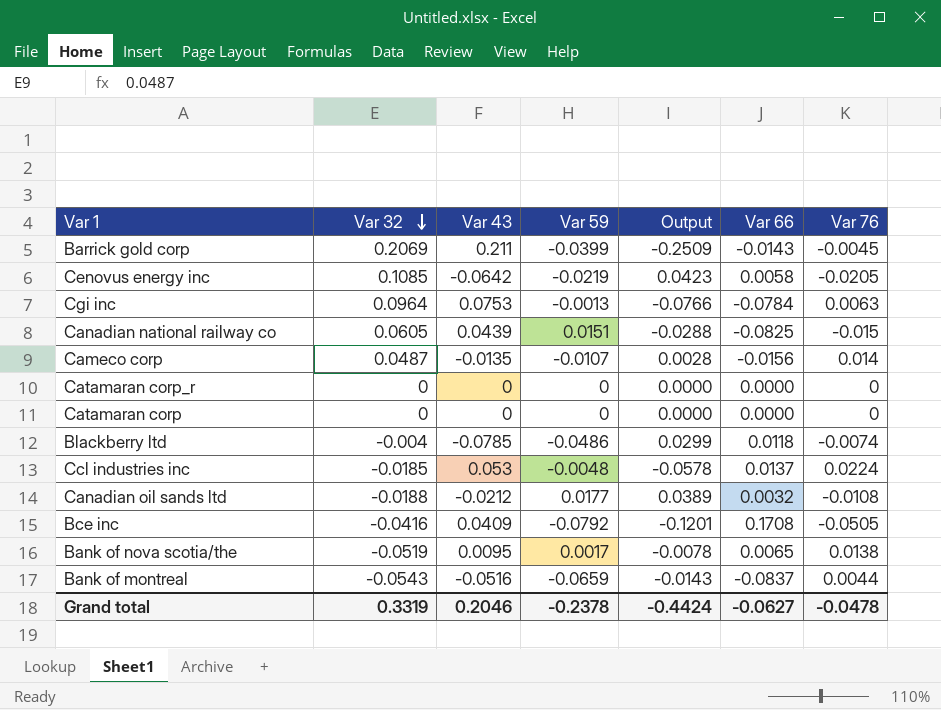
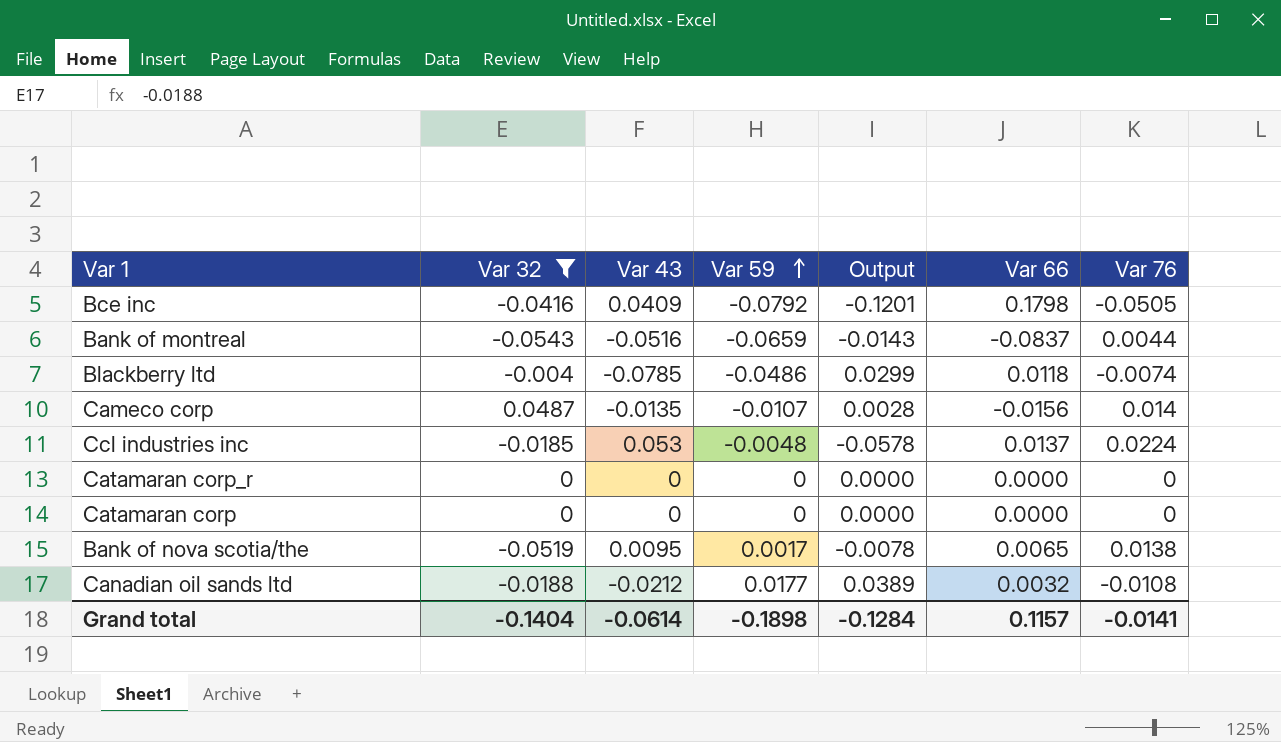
filter: none -> Var 32 <= 0.0487
row order: Var 32 descending -> Var 59 ascending
Bce inc | Var 66: 0.1708 -> 0.1798
Grand total | Var 32: 0.3319 -> -0.1404
Grand total | Var 43: 0.2046 -> -0.0614
Grand total | Var 59: -0.2378 -> -0.1898
Grand total | Output: -0.4424 -> -0.1284
Grand total | Var 66: -0.0627 -> 0.1157
Grand total | Var 76: -0.0478 -> -0.0141

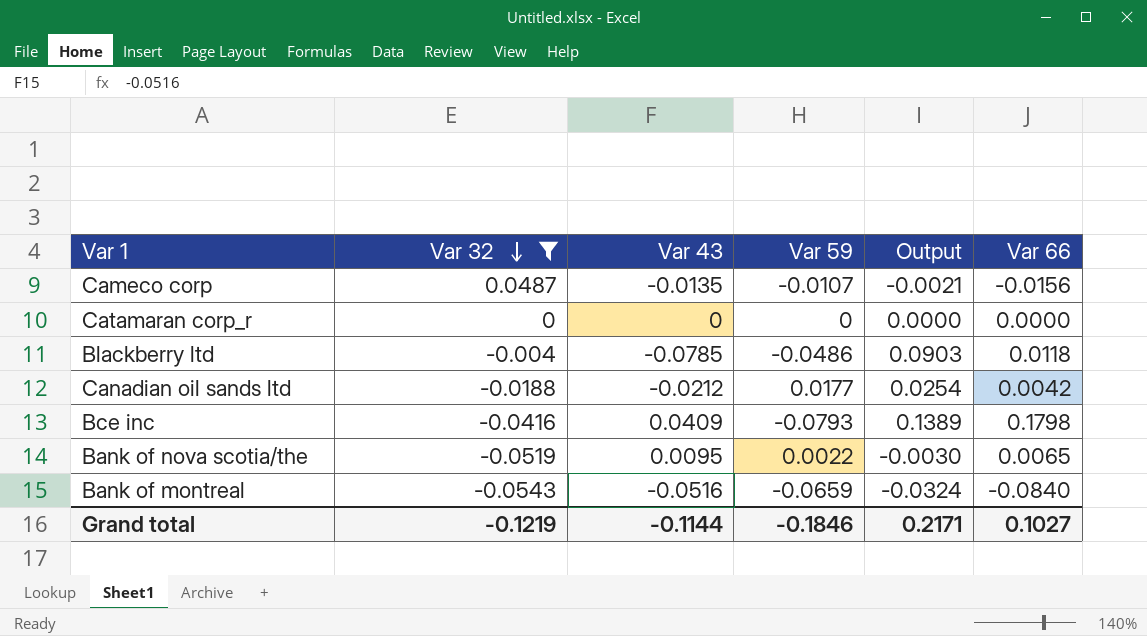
row order: Var 59 ascending -> Var 32 descending
column Var 76 | position: 7 -> none
column Output | formula: [Var 59] - [Var 43] -> [Var 66] - [Var 43]
row Ccl industries inc: -0.0185 | 0.053 | -0.0048 | -0.0578 | 0.0137 | 0.0224 -> none
row Catamaran corp: 0 | 0 | 0 | 0.0000 | 0.0000 | 0 -> none
Canadian oil sands ltd | Var 66: 0.0032 -> 0.0042
Bce inc | Var 59: -0.0792 -> -0.0793
Bank of nova scotia/the | Var 59: 0.0017 -> 0.0022
Bank of montreal | Var 66: -0.0837 -> -0.0840
Grand total | Var 32: -0.1404 -> -0.1219
Grand total | Var 43: -0.0614 -> -0.1144
Grand total | Var 59: -0.1898 -> -0.1846
Grand total | Output: -0.1284 -> 0.2171
Grand total | Var 66: 0.1157 -> 0.1027

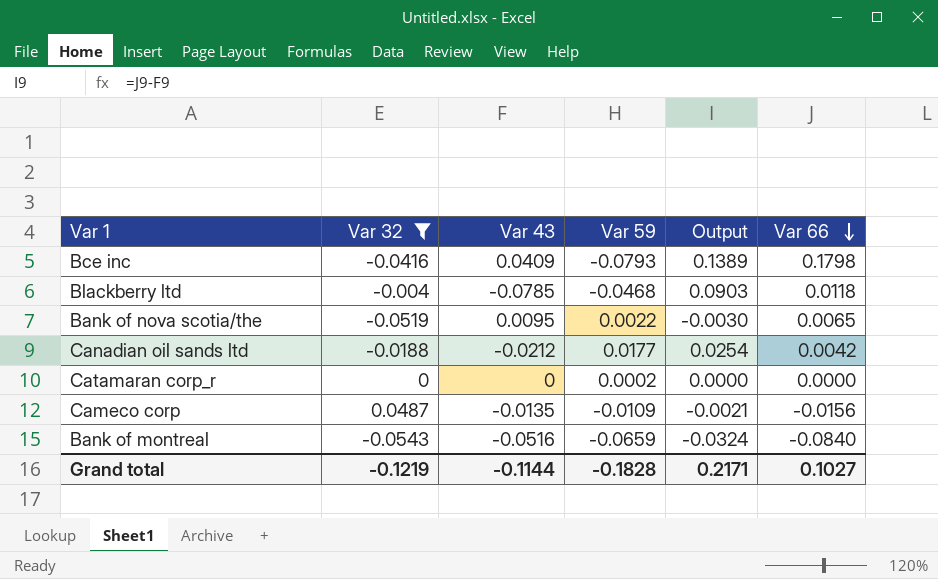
row order: Var 32 descending -> Var 66 descending
Blackberry ltd | Var 59: -0.0486 -> -0.0468
Catamaran corp_r | Var 59: 0 -> 0.0002
Cameco corp | Var 59: -0.0107 -> -0.0109
Grand total | Var 59: -0.1846 -> -0.1828

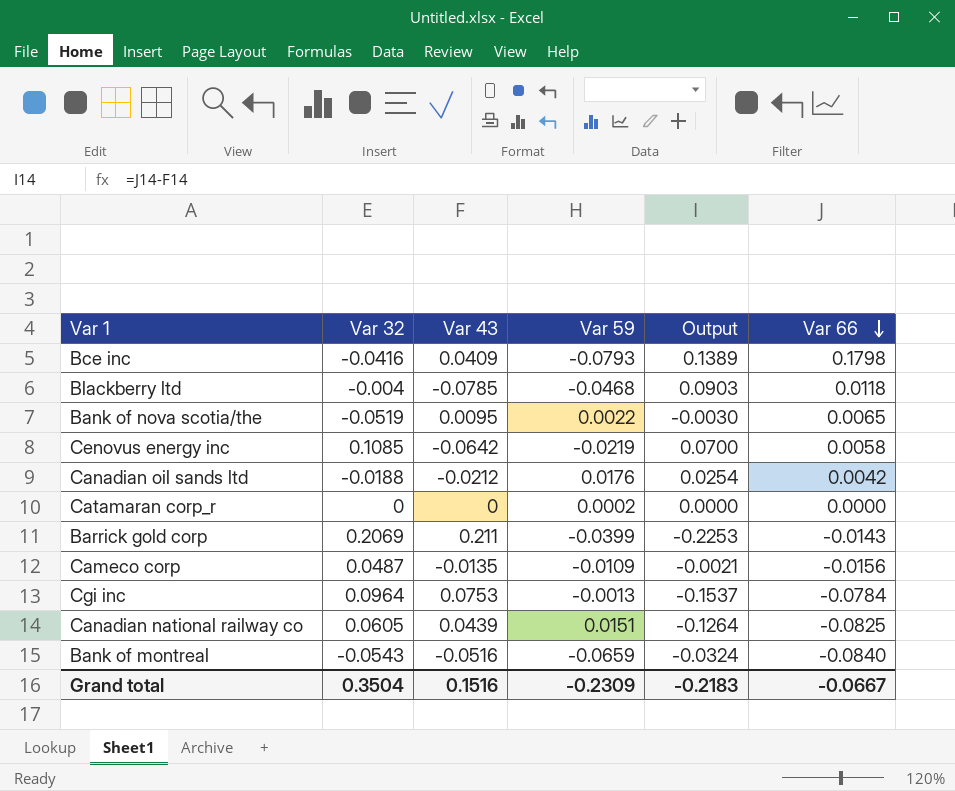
filter: Var 32 <= 0.0487 -> none
Canadian oil sands ltd | Var 59: 0.0177 -> 0.0176
Grand total | Var 32: -0.1219 -> 0.3504
Grand total | Var 43: -0.1144 -> 0.1516
Grand total | Var 59: -0.1828 -> -0.2309
Grand total | Output: 0.2171 -> -0.2183
Grand total | Var 66: 0.1027 -> -0.0667

